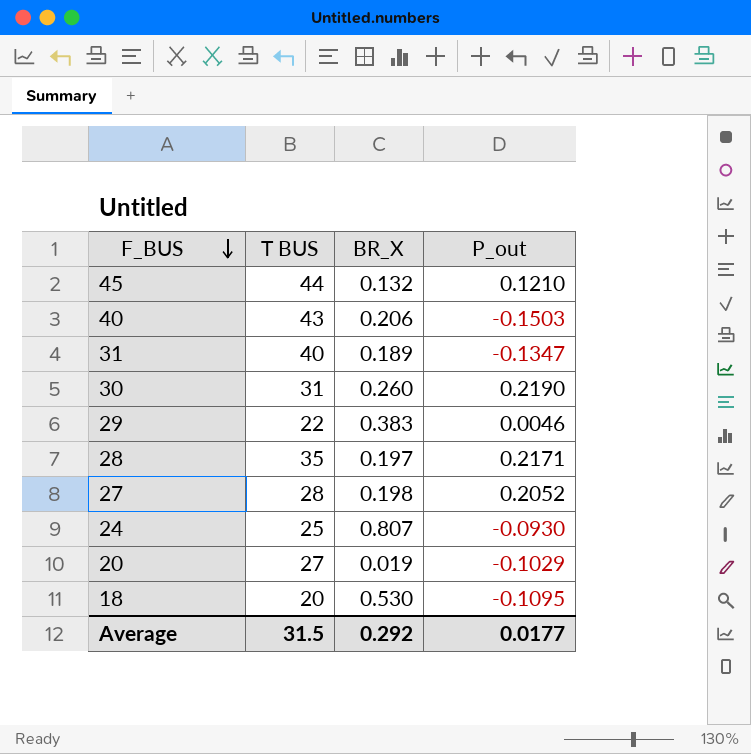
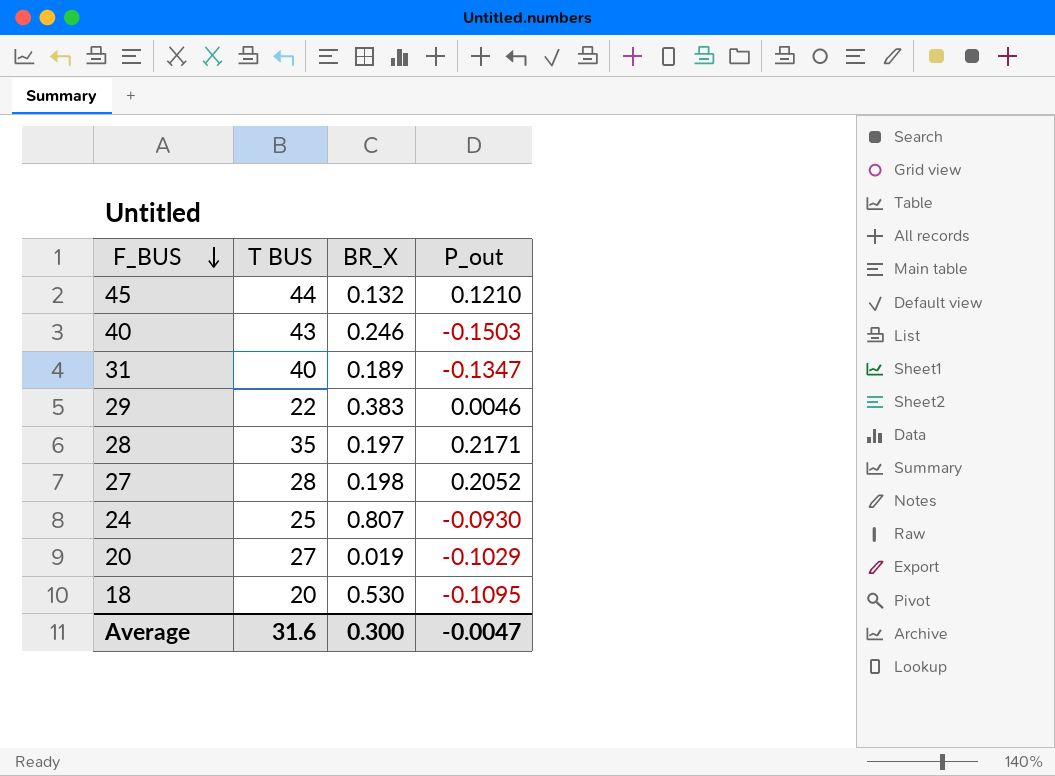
row 30: 31 | 0.260 | 0.2190 -> none
40 | BR_X: 0.206 -> 0.246
Average | T BUS: 31.5 -> 31.6
Average | BR_X: 0.292 -> 0.300
Average | P_out: 0.0177 -> -0.0047

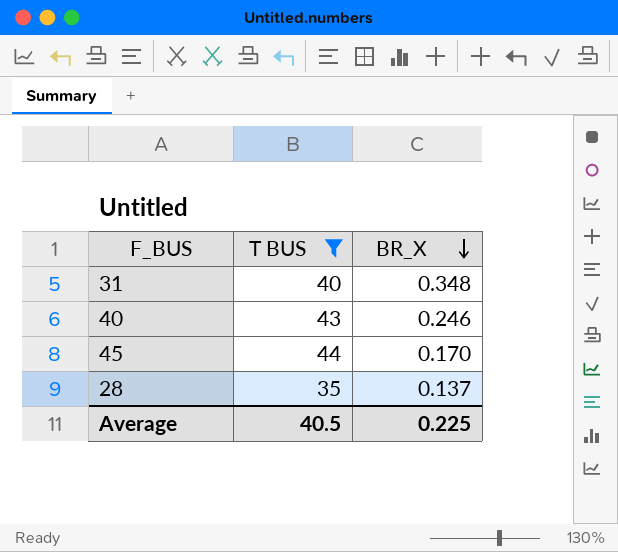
filter: none -> T BUS >= 35
row order: F_BUS descending -> BR_X descending
column P_out | position: 4 -> none
31 | BR_X: 0.189 -> 0.348
45 | BR_X: 0.132 -> 0.170
28 | BR_X: 0.197 -> 0.137
Average | T BUS: 31.6 -> 40.5
Average | BR_X: 0.300 -> 0.225

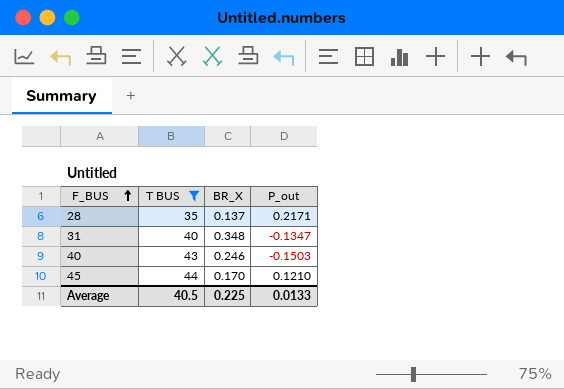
row order: BR_X descending -> F_BUS ascending
column P_out | position: none -> 4

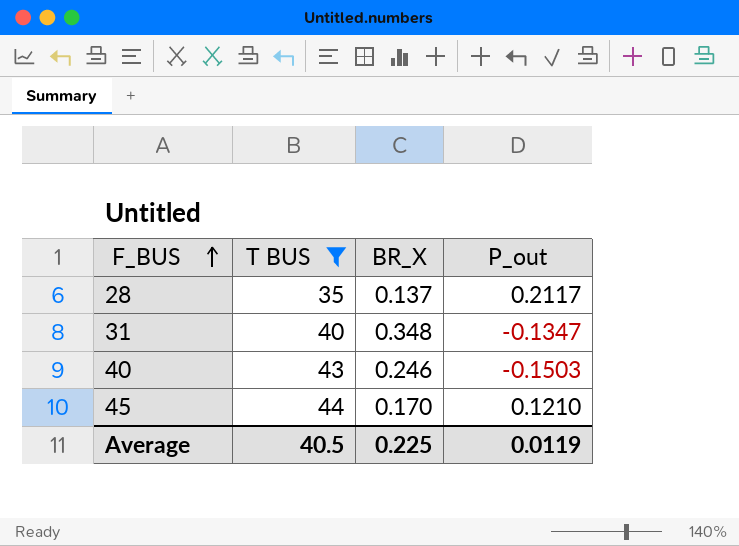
28 | P_out: 0.2171 -> 0.2117
Average | P_out: 0.0133 -> 0.0119

